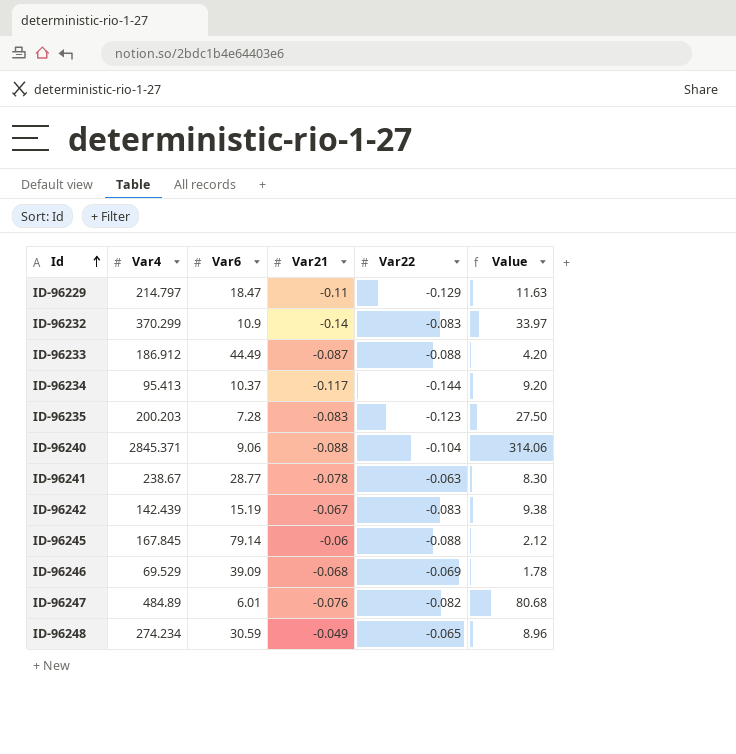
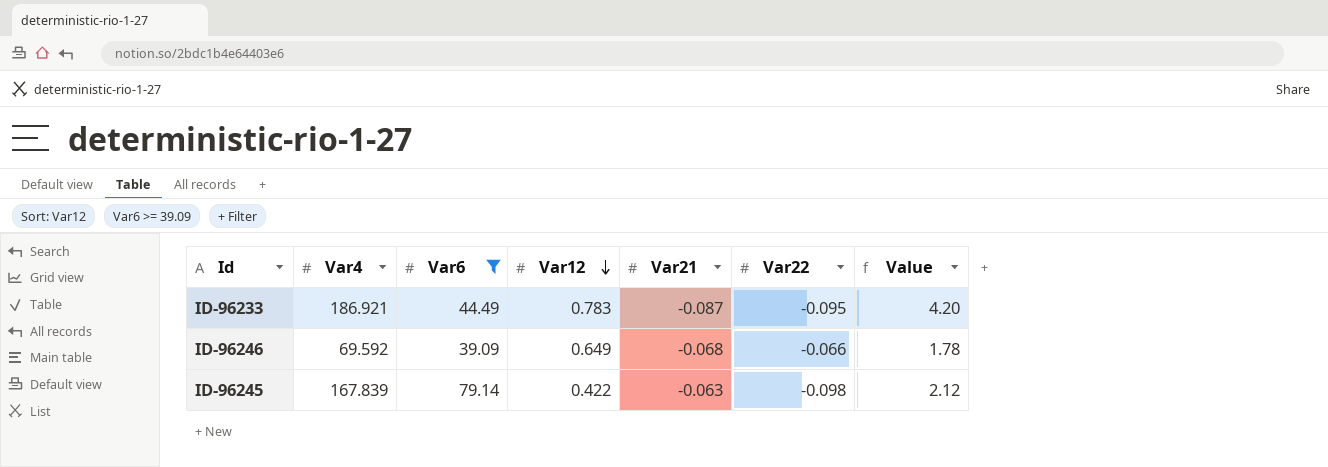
filter: none -> Var6 >= 39.09
row order: Id ascending -> Var12 descending
column Var12 | position: none -> 4
ID-96233 | Var4: 186.912 -> 186.921
ID-96233 | Var22: -0.088 -> -0.095
ID-96246 | Var4: 69.529 -> 69.592
ID-96246 | Var22: -0.069 -> -0.066
ID-96245 | Var4: 167.845 -> 167.839
ID-96245 | Var21: -0.06 -> -0.063
ID-96245 | Var22: -0.088 -> -0.098

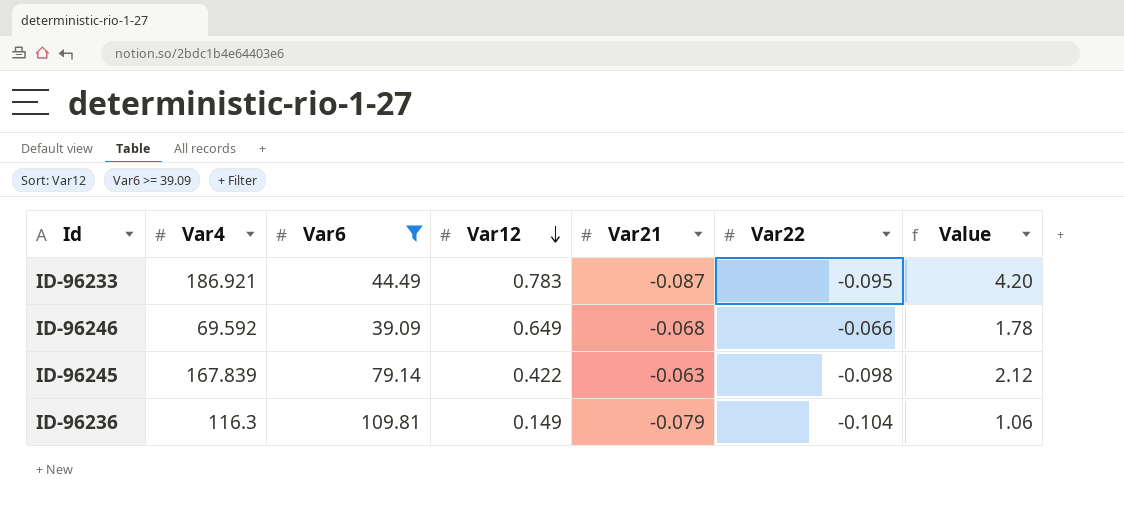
row ID-96236: none -> 116.3 | 109.81 | 0.149 | -0.079 | -0.104 | 1.06

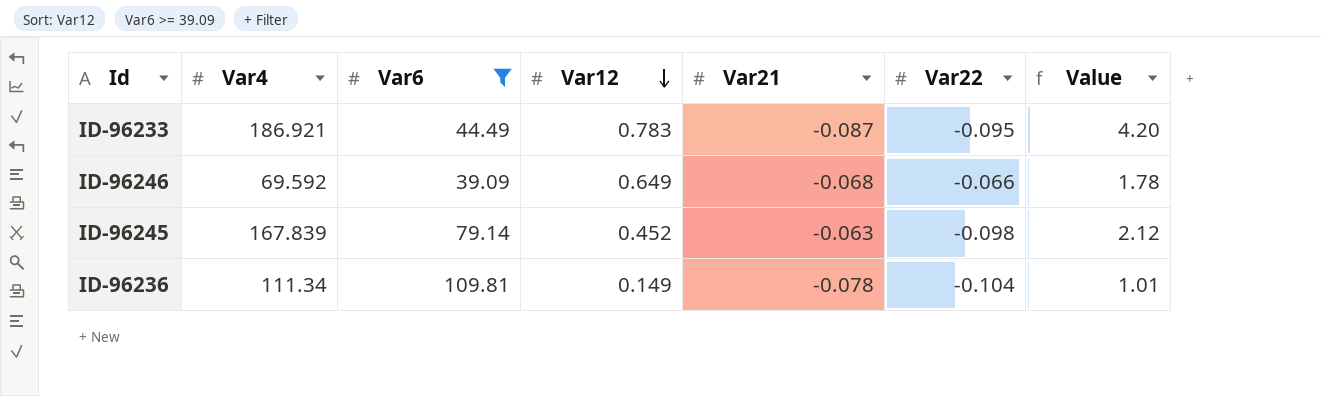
ID-96245 | Var12: 0.422 -> 0.452
ID-96236 | Var4: 116.3 -> 111.34
ID-96236 | Var21: -0.079 -> -0.078
ID-96236 | Value: 1.06 -> 1.01

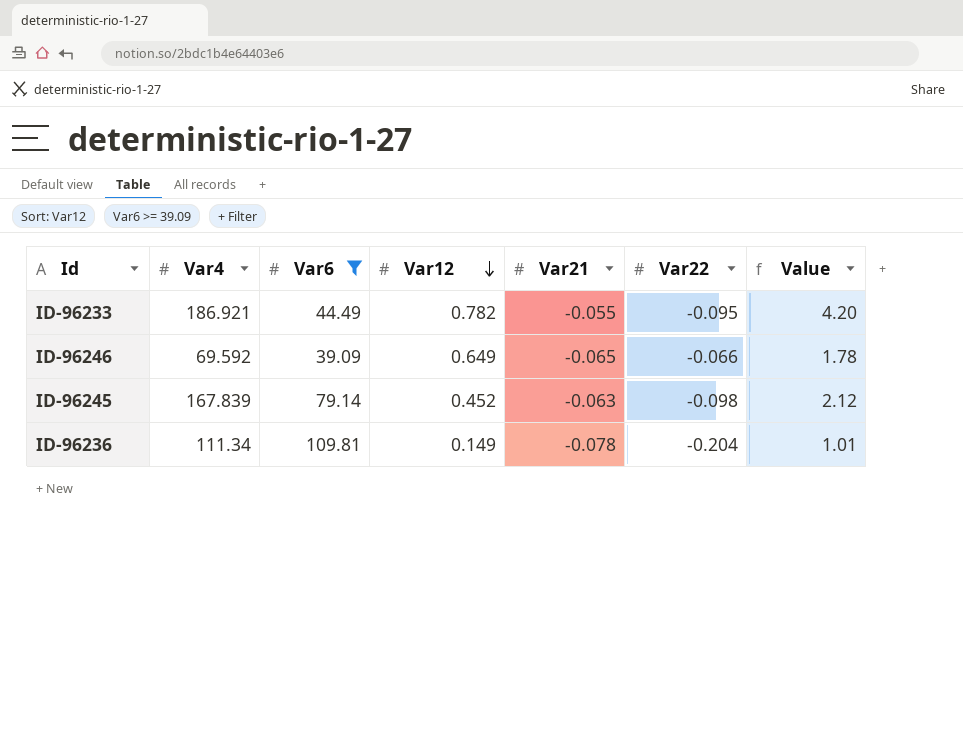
ID-96233 | Var12: 0.783 -> 0.782
ID-96233 | Var21: -0.087 -> -0.055
ID-96246 | Var21: -0.068 -> -0.065
ID-96236 | Var22: -0.104 -> -0.204

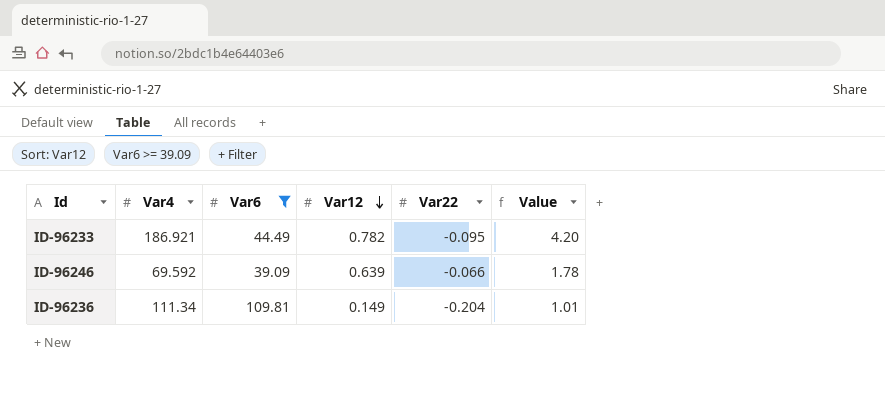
column Var21 | position: 5 -> none
row ID-96245: 167.839 | 79.14 | 0.452 | -0.063 | -0.098 | 2.12 -> none
ID-96246 | Var12: 0.649 -> 0.639

